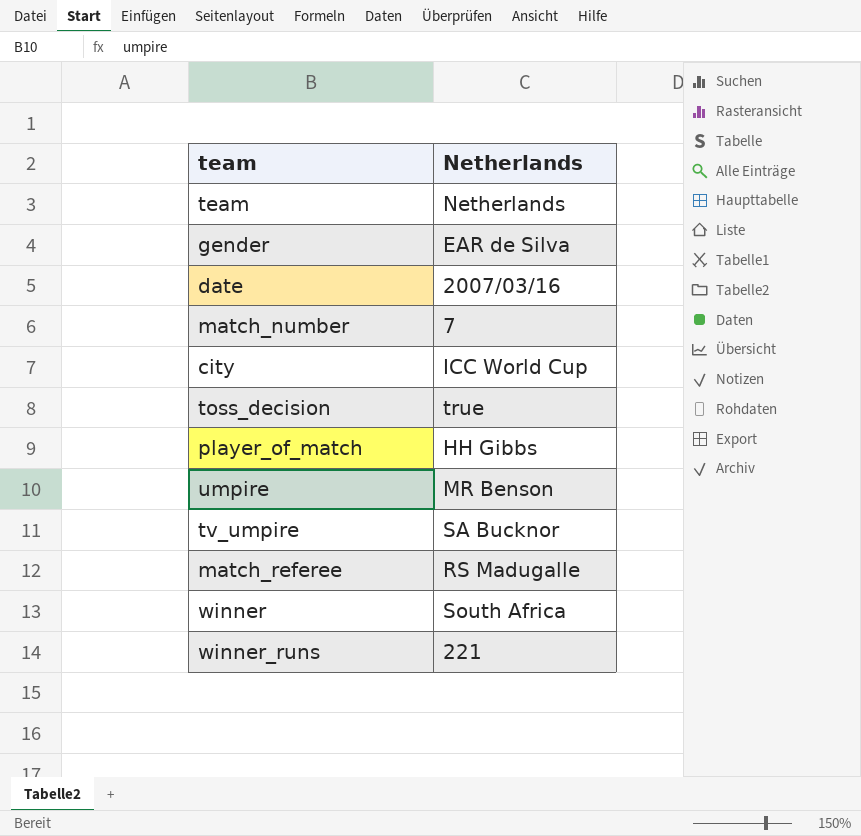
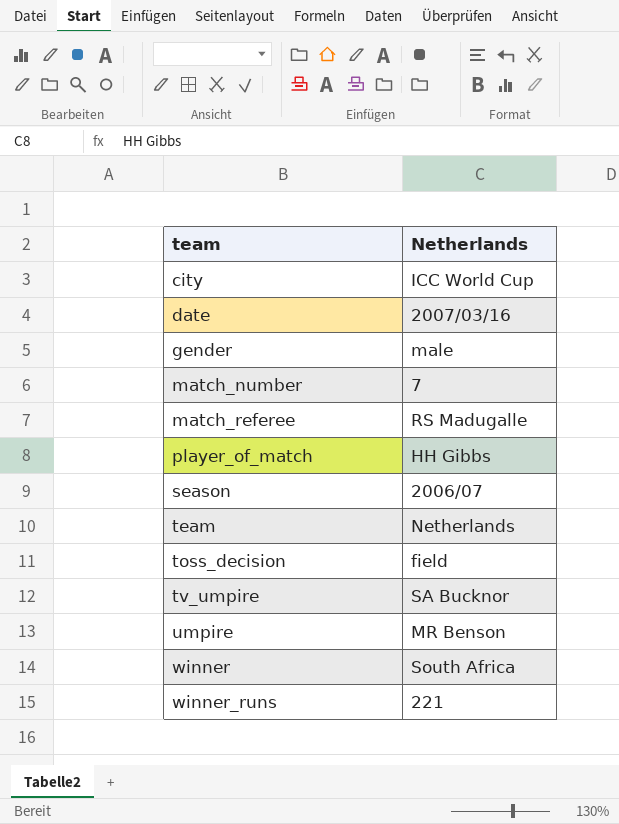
row order: none -> team ascending
gender | Netherlands: EAR de Silva -> male
row season: none -> 2006/07
toss_decision | Netherlands: true -> field

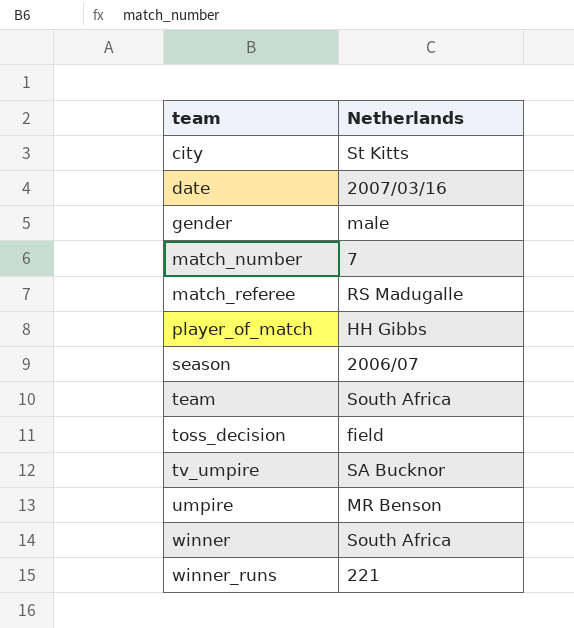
city | Netherlands: ICC World Cup -> St Kitts
team | Netherlands: Netherlands -> South Africa

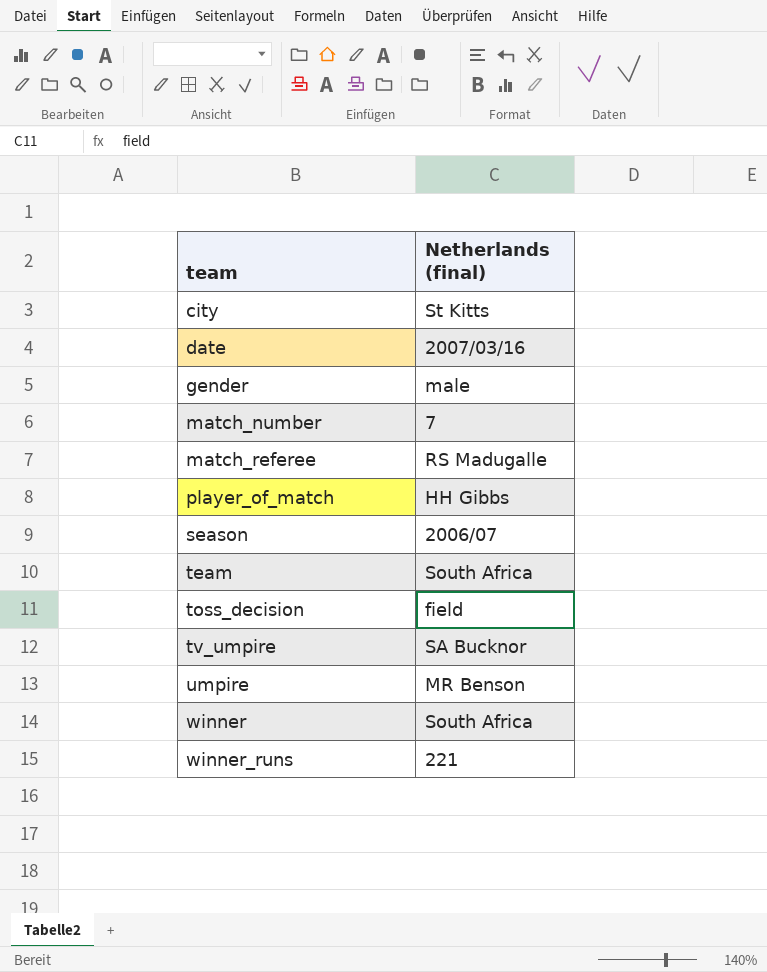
column name: Netherlands -> Netherlands (final)

